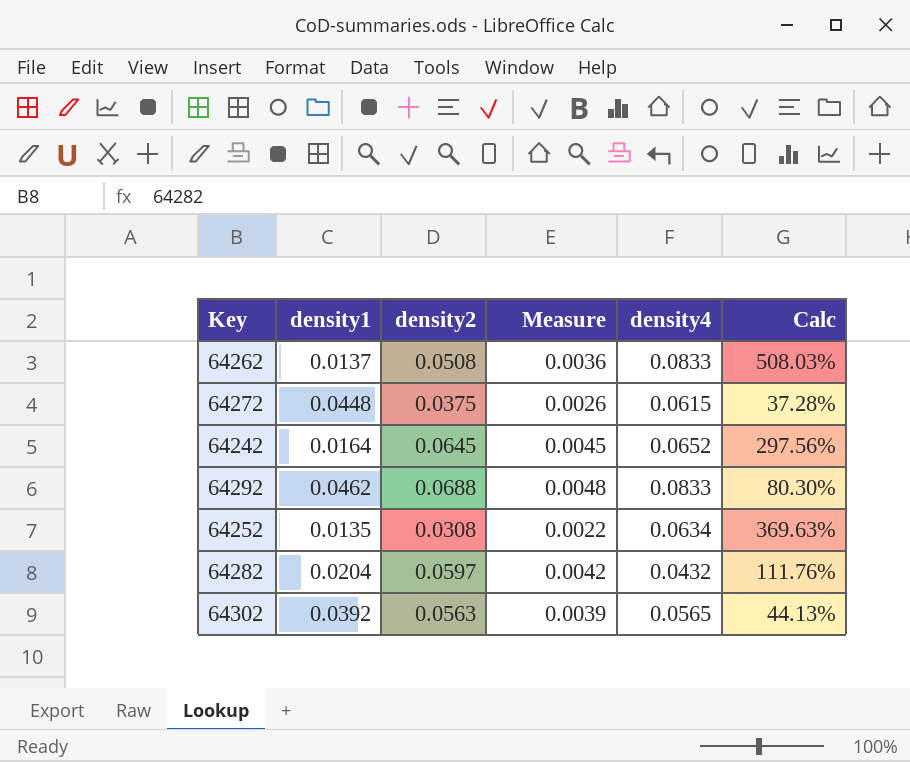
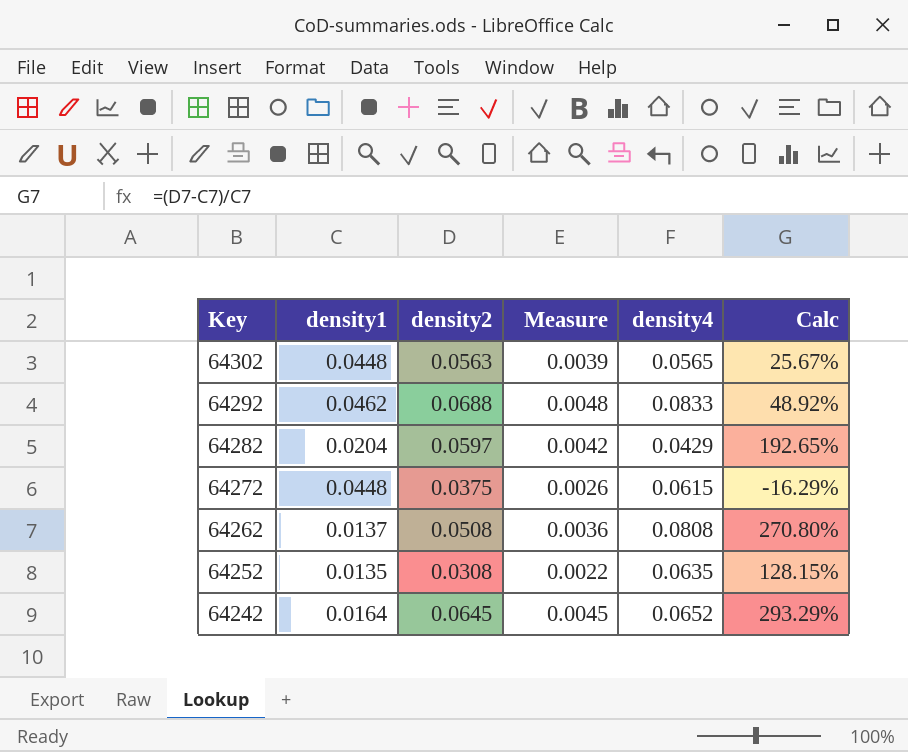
row order: none -> Key descending
column Calc | formula: ([density4] - [density1]) / [density1] -> ([density2] - [density1]) / [density1]
64302 | density1: 0.0392 -> 0.0448
64282 | density4: 0.0432 -> 0.0429
64262 | density4: 0.0833 -> 0.0808
64252 | density4: 0.0634 -> 0.0635

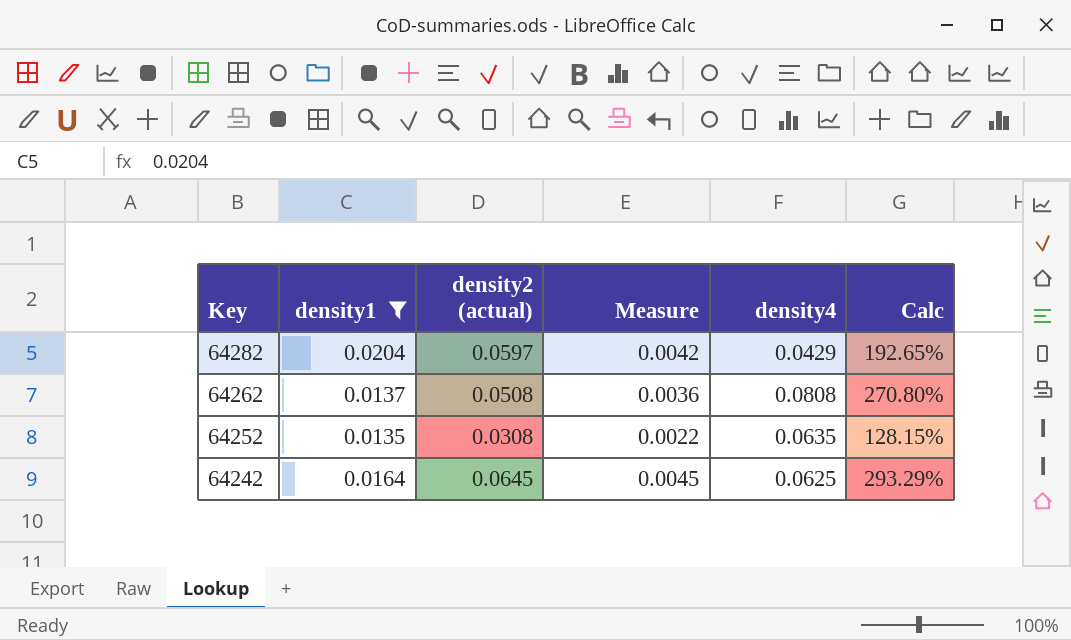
filter: none -> density1 <= 0.0204
column name: density2 -> density2 (actual)
64242 | density4: 0.0652 -> 0.0625

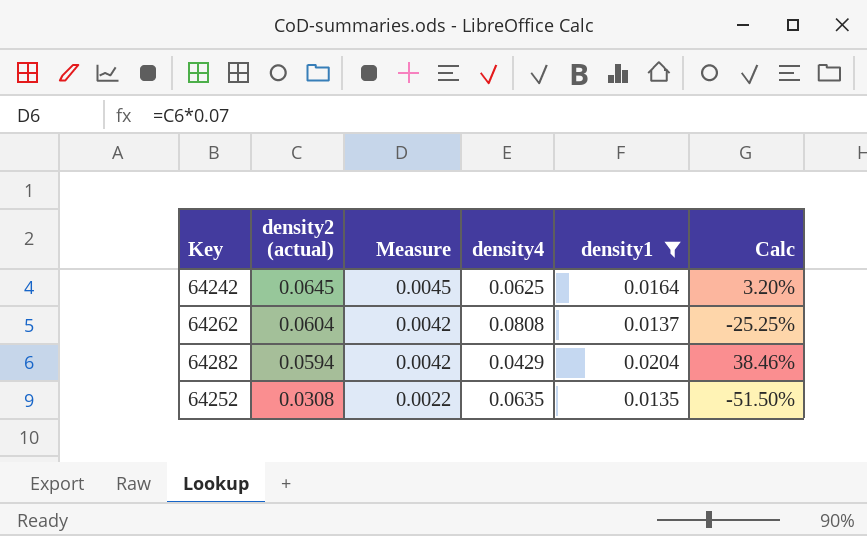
row order: Key descending -> density2 (actual) descending
column density1 | position: 2 -> 5
column Calc | formula: ([density2 (actual)] - [density1]) / [density1] -> ([density2 (actual)] - [density4]) / [density4]
64262 | density2 (actual): 0.0508 -> 0.0604
64262 | Measure: 0.0036 -> 0.0042
64282 | density2 (actual): 0.0597 -> 0.0594

